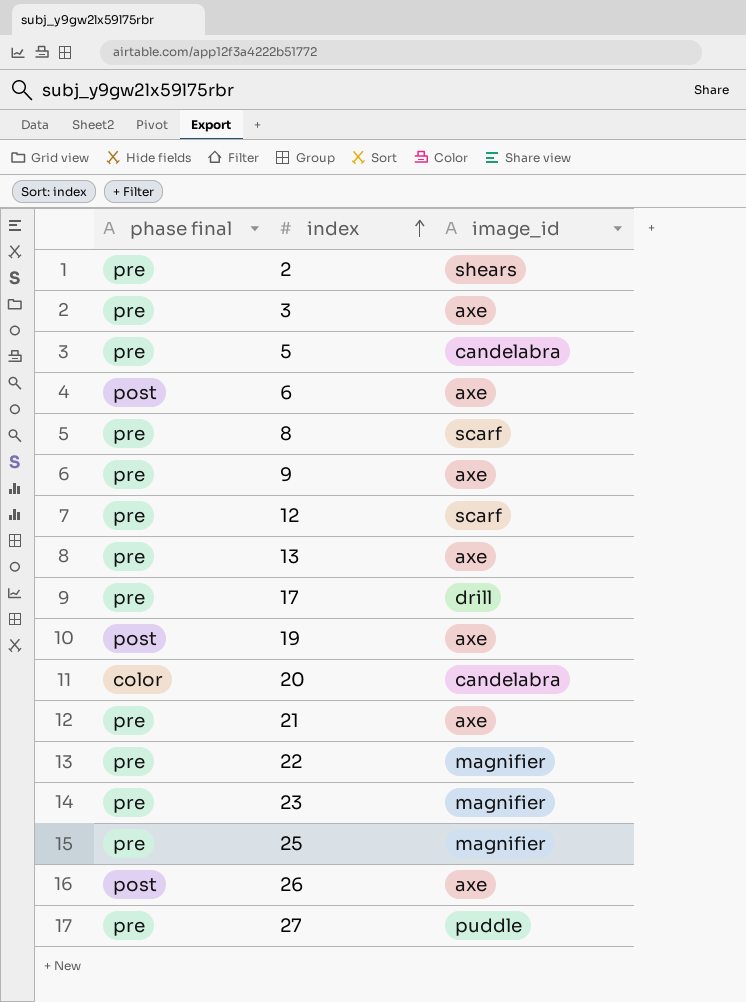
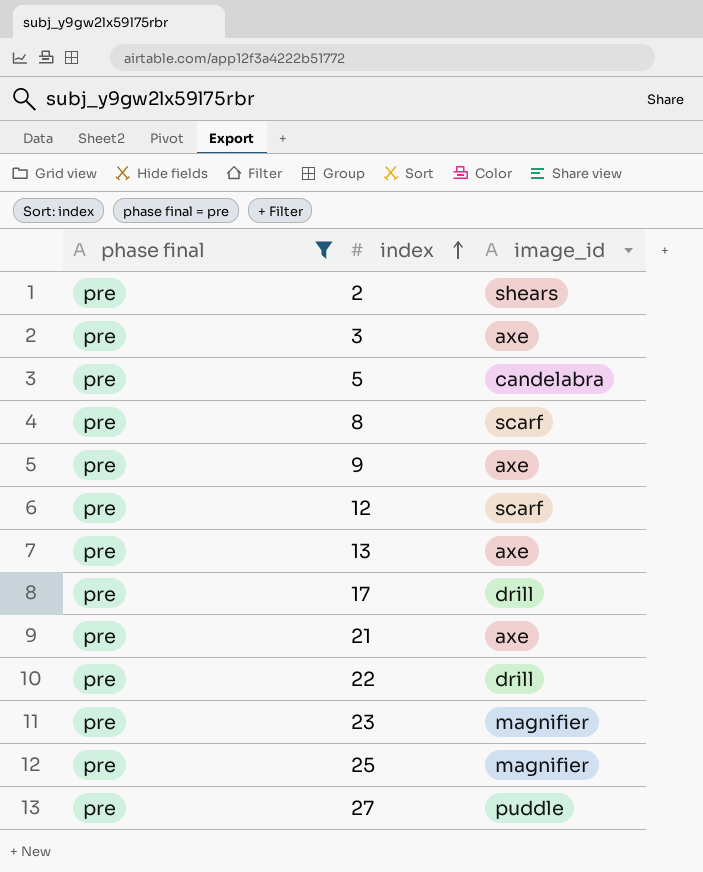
filter: none -> phase final = pre
22 | image_id: magnifier -> drill

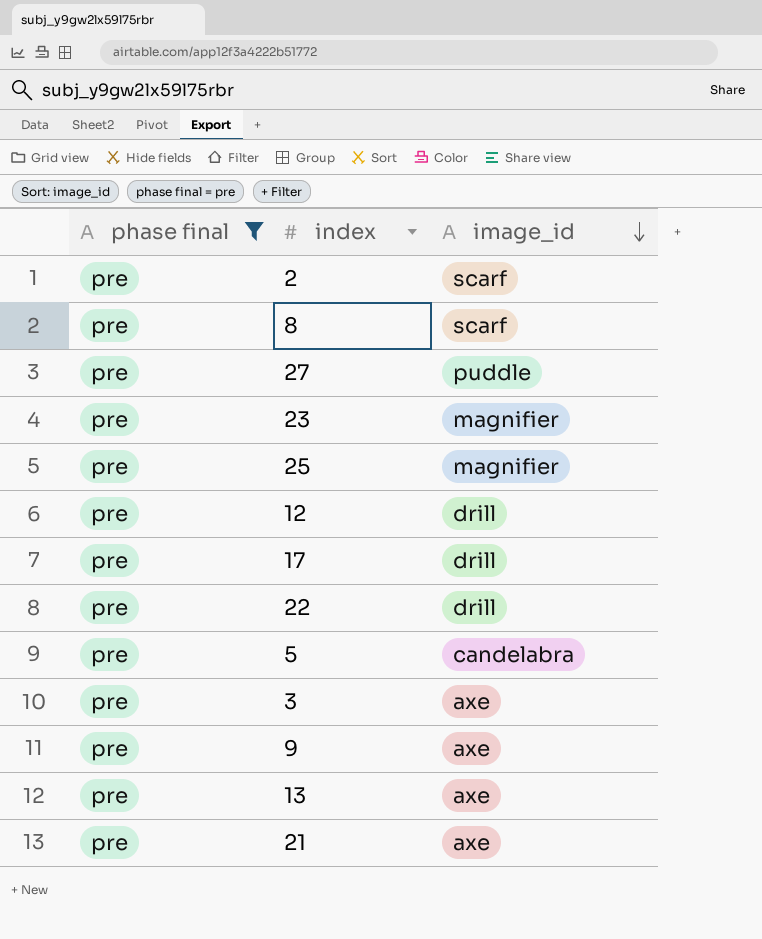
row order: index ascending -> image_id descending
2 | image_id: shears -> scarf
12 | image_id: scarf -> drill

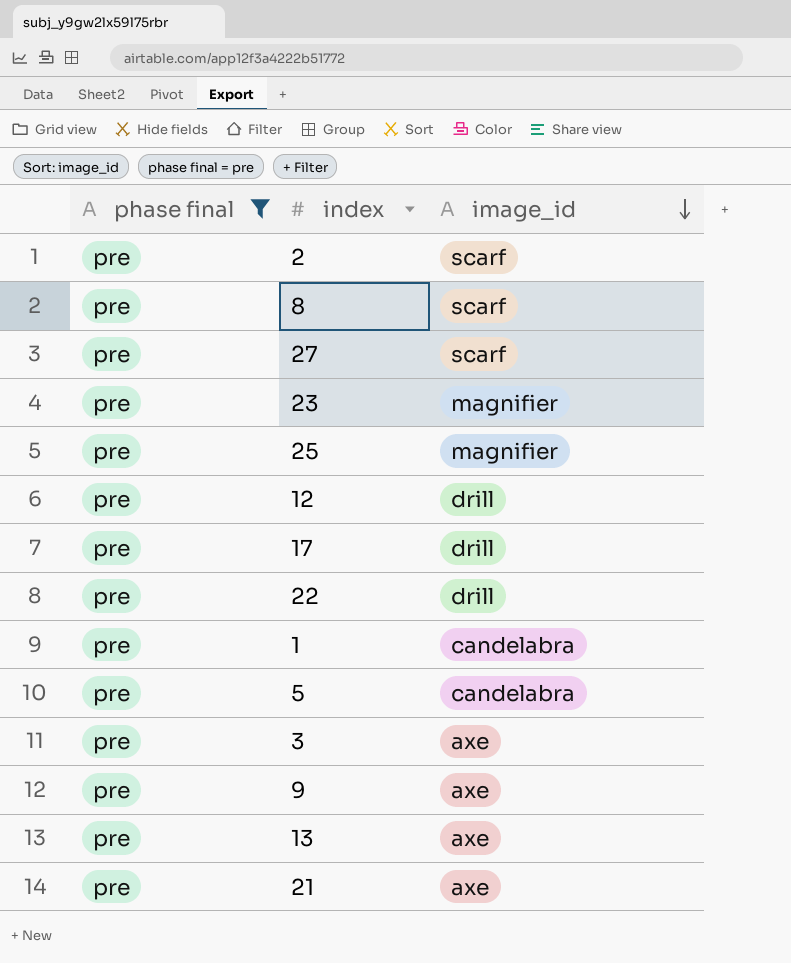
27 | image_id: puddle -> scarf
row 1: none -> pre | candelabra

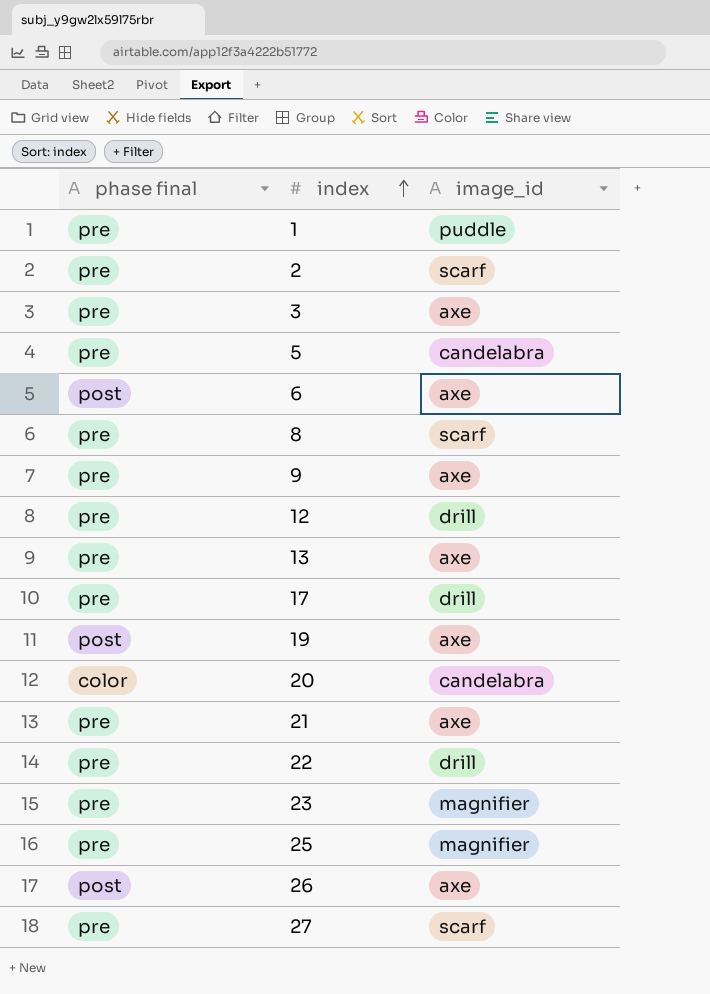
filter: phase final = pre -> none
row order: image_id descending -> index ascending
1 | image_id: candelabra -> puddle

